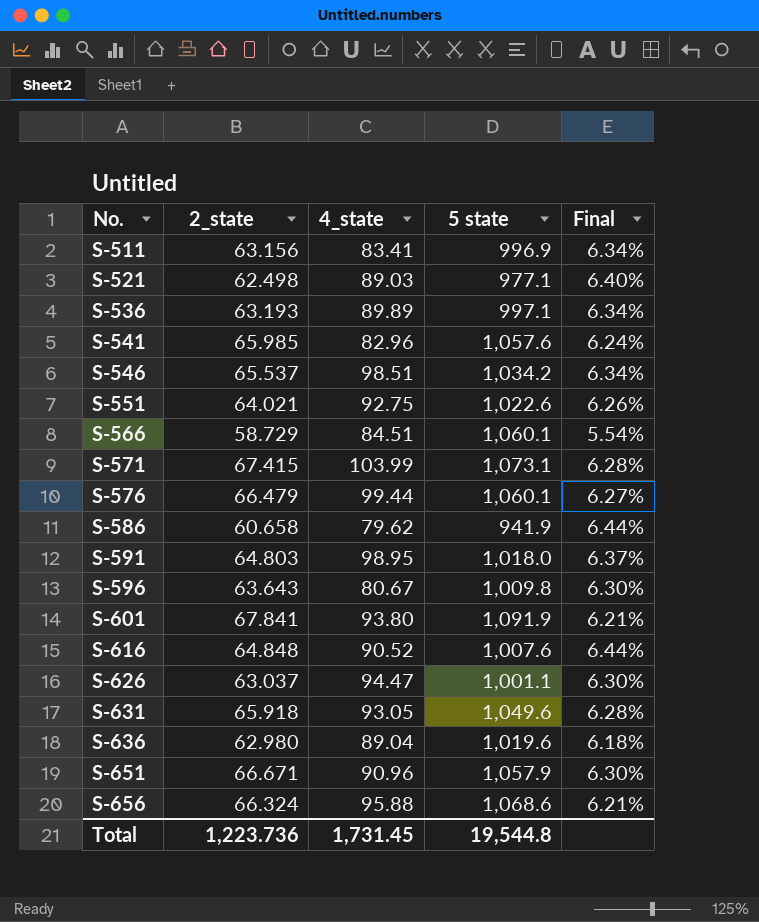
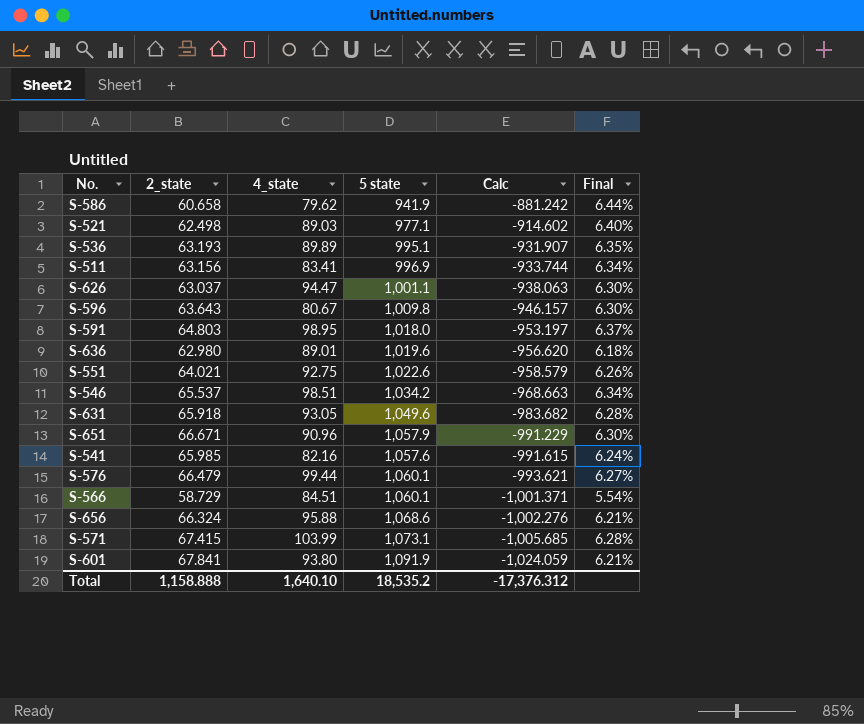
row order: No. ascending -> Calc descending
column Calc | formula: none -> [2_state] - [5 state]
row S-616: 64.848 | 90.52 | 1,007.6 | 6.44% -> none
S-536 | 5 state: 997.1 -> 995.1
S-536 | Final: 6.34% -> 6.35%
S-636 | 4_state: 89.04 -> 89.01
S-541 | 4_state: 82.96 -> 82.16
Total | 2_state: 1,223.736 -> 1,158.888
Total | 4_state: 1,731.45 -> 1,640.10
Total | 5 state: 19,544.8 -> 18,535.2

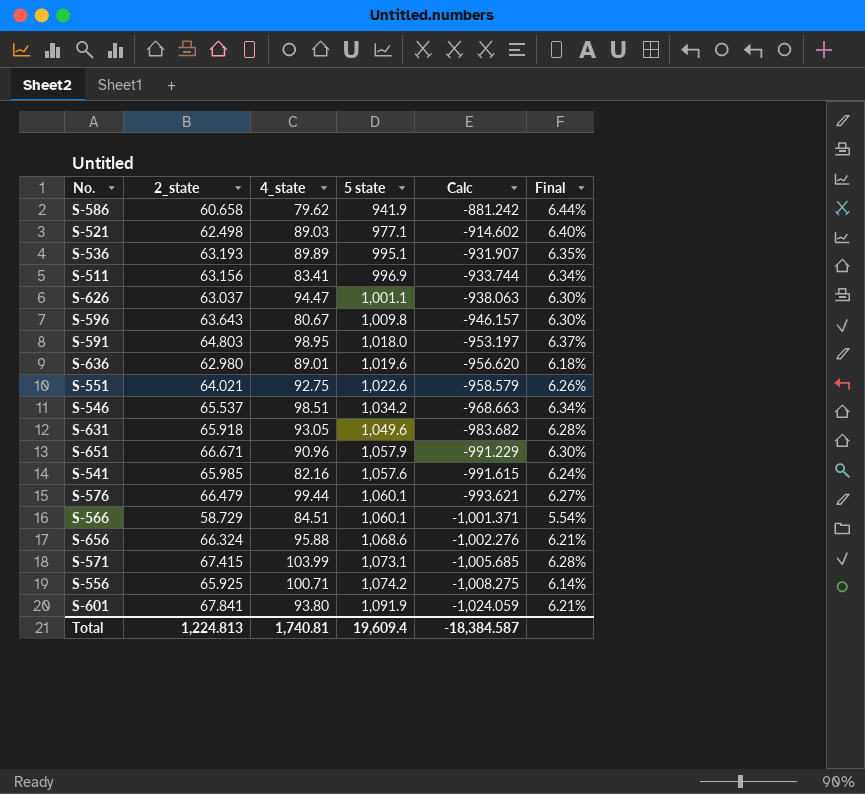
row S-556: none -> 65.925 | 100.71 | 1,074.2 | -1,008.275 | 6.14%
Total | 2_state: 1,158.888 -> 1,224.813
Total | 4_state: 1,640.10 -> 1,740.81
Total | 5 state: 18,535.2 -> 19,609.4
Total | Calc: -17,376.312 -> -18,384.587

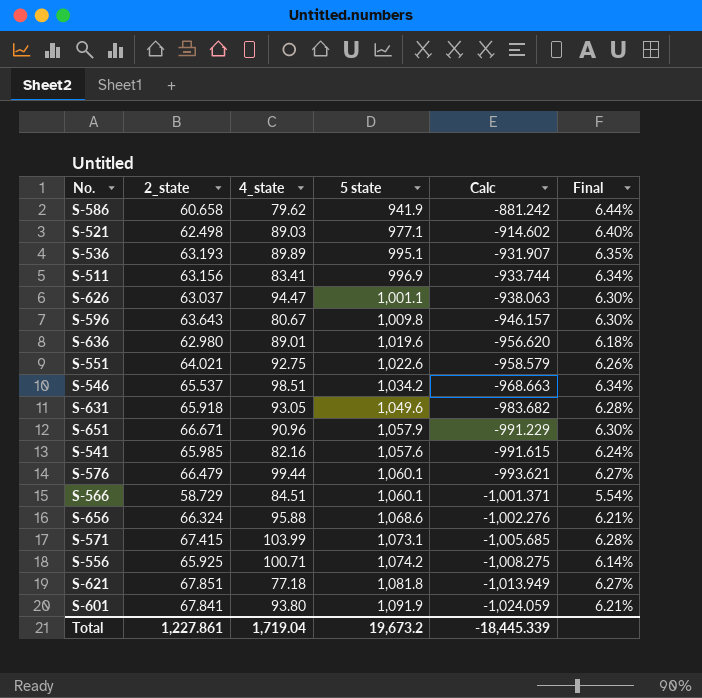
row S-591: 64.803 | 98.95 | 1,018.0 | -953.197 | 6.37% -> none
row S-621: none -> 67.851 | 77.18 | 1,081.8 | -1,013.949 | 6.27%
Total | 2_state: 1,224.813 -> 1,227.861
Total | 4_state: 1,740.81 -> 1,719.04
Total | 5 state: 19,609.4 -> 19,673.2
Total | Calc: -18,384.587 -> -18,445.339

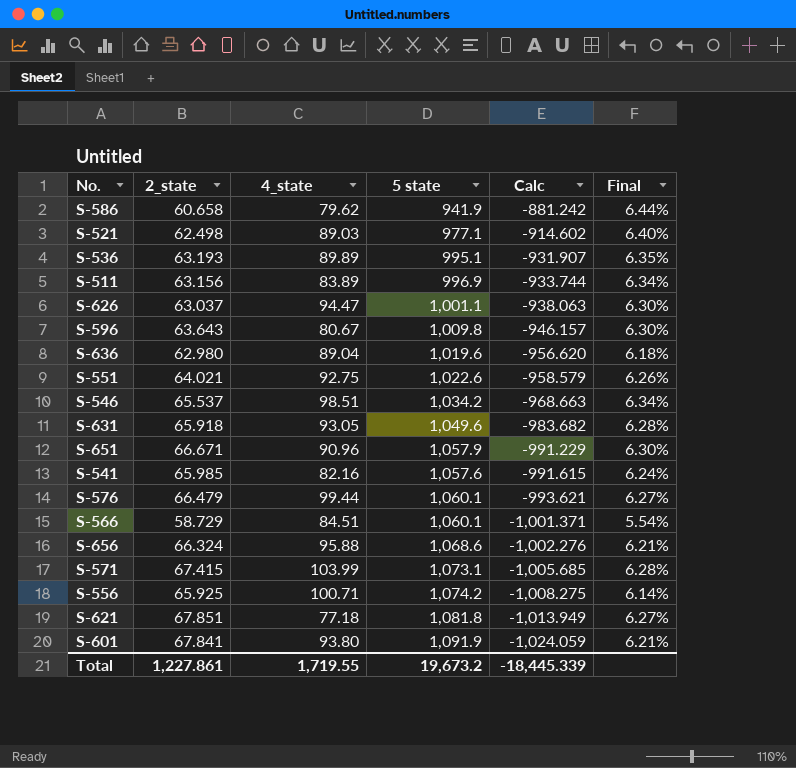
S-511 | 4_state: 83.41 -> 83.89
S-636 | 4_state: 89.01 -> 89.04
Total | 4_state: 1,719.04 -> 1,719.55

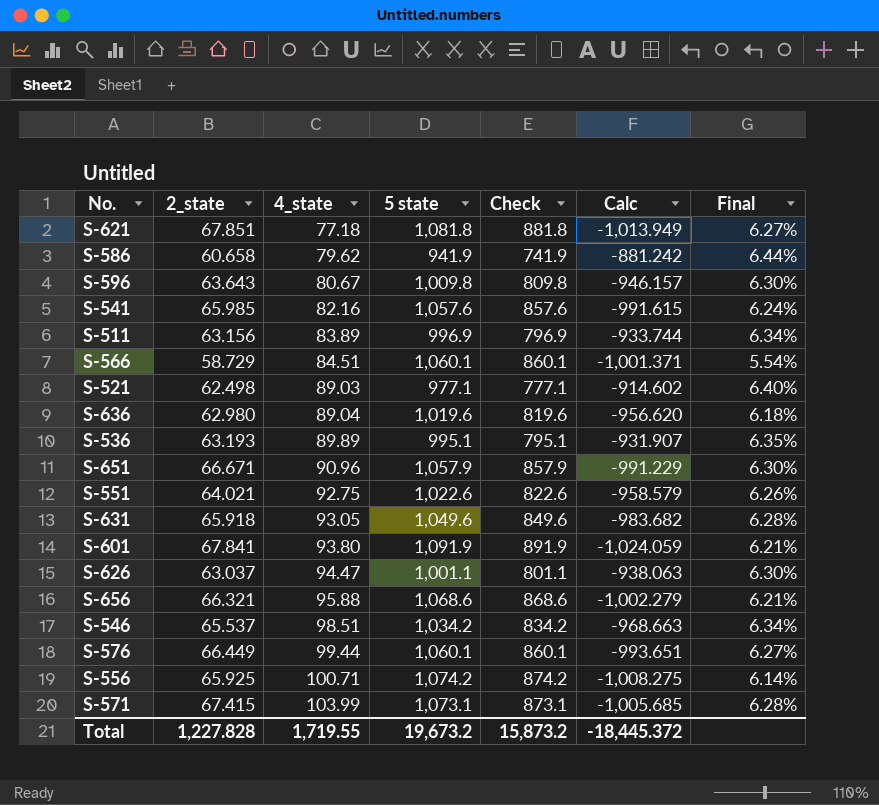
row order: Calc descending -> 4_state ascending
column Check | formula: none -> [5 state] - 200
S-656 | 2_state: 66.324 -> 66.321
S-656 | Calc: -1,002.276 -> -1,002.279
S-576 | 2_state: 66.479 -> 66.449
S-576 | Calc: -993.621 -> -993.651
Total | 2_state: 1,227.861 -> 1,227.828
Total | Calc: -18,445.339 -> -18,445.372

